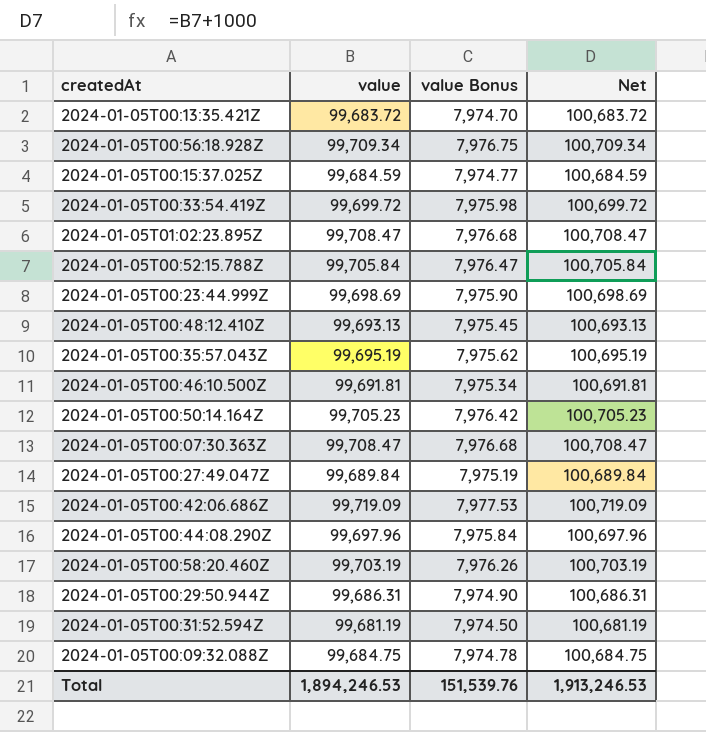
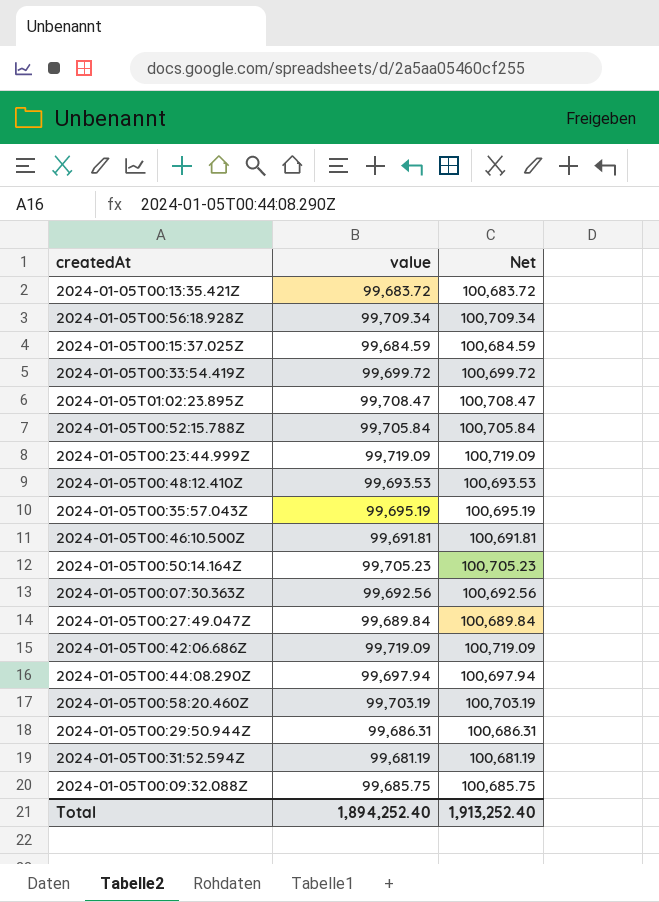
column value Bonus | formula: [value] * 0.08 -> none
2024-01-05T00:23:44.999Z | value: 99,698.69 -> 99,719.09
2024-01-05T00:23:44.999Z | Net: 100,698.69 -> 100,719.09
2024-01-05T00:48:12.410Z | value: 99,693.13 -> 99,693.53
2024-01-05T00:48:12.410Z | Net: 100,693.13 -> 100,693.53
2024-01-05T00:07:30.363Z | value: 99,708.47 -> 99,692.56
2024-01-05T00:07:30.363Z | Net: 100,708.47 -> 100,692.56
2024-01-05T00:44:08.290Z | value: 99,697.96 -> 99,697.94
2024-01-05T00:44:08.290Z | Net: 100,697.96 -> 100,697.94
2024-01-05T00:09:32.088Z | value: 99,684.75 -> 99,685.75
2024-01-05T00:09:32.088Z | Net: 100,684.75 -> 100,685.75
Total | value: 1,894,246.53 -> 1,894,252.40
Total | Net: 1,913,246.53 -> 1,913,252.40

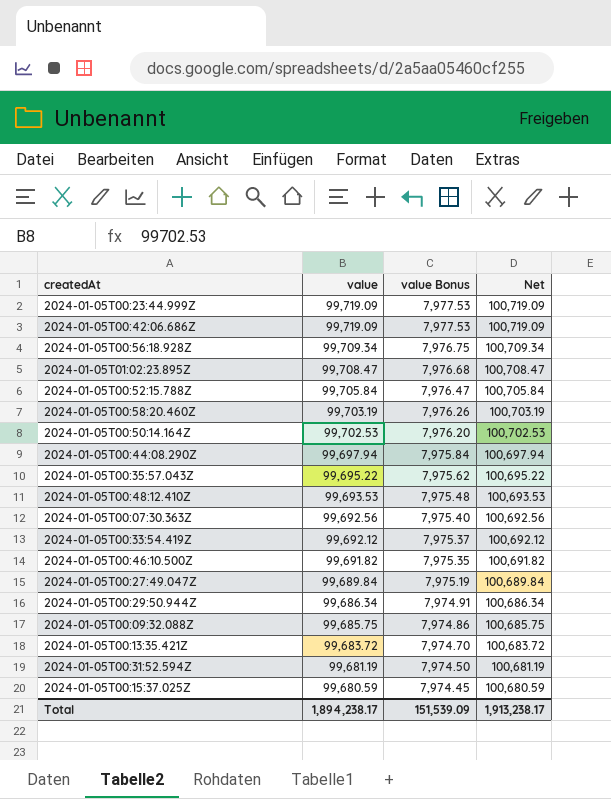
row order: none -> value descending
column value Bonus | formula: none -> [value] * 0.08
2024-01-05T00:50:14.164Z | value: 99,705.23 -> 99,702.53
2024-01-05T00:50:14.164Z | Net: 100,705.23 -> 100,702.53
2024-01-05T00:35:57.043Z | value: 99,695.19 -> 99,695.22
2024-01-05T00:35:57.043Z | Net: 100,695.19 -> 100,695.22
2024-01-05T00:33:54.419Z | value: 99,699.72 -> 99,692.12
2024-01-05T00:33:54.419Z | Net: 100,699.72 -> 100,692.12
2024-01-05T00:46:10.500Z | value: 99,691.81 -> 99,691.82
2024-01-05T00:46:10.500Z | Net: 100,691.81 -> 100,691.82
2024-01-05T00:29:50.944Z | value: 99,686.31 -> 99,686.34
2024-01-05T00:29:50.944Z | Net: 100,686.31 -> 100,686.34
2024-01-05T00:15:37.025Z | value: 99,684.59 -> 99,680.59
2024-01-05T00:15:37.025Z | Net: 100,684.59 -> 100,680.59
Total | value: 1,894,252.40 -> 1,894,238.17
Total | Net: 1,913,252.40 -> 1,913,238.17

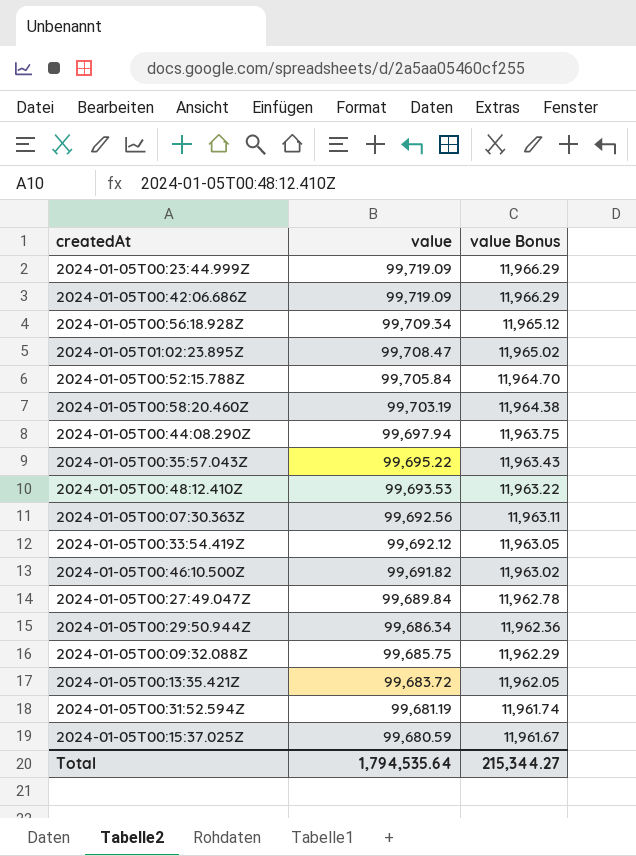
column Net | formula: [value] + 1000 -> none
column value Bonus | formula: [value] * 0.08 -> [value] * 0.12
row 2024-01-05T00:50:14.164Z: 99,702.53 | 7,976.20 | 100,702.53 -> none
Total | value: 1,894,238.17 -> 1,794,535.64
Total | value Bonus: 151,539.09 -> 215,344.27

